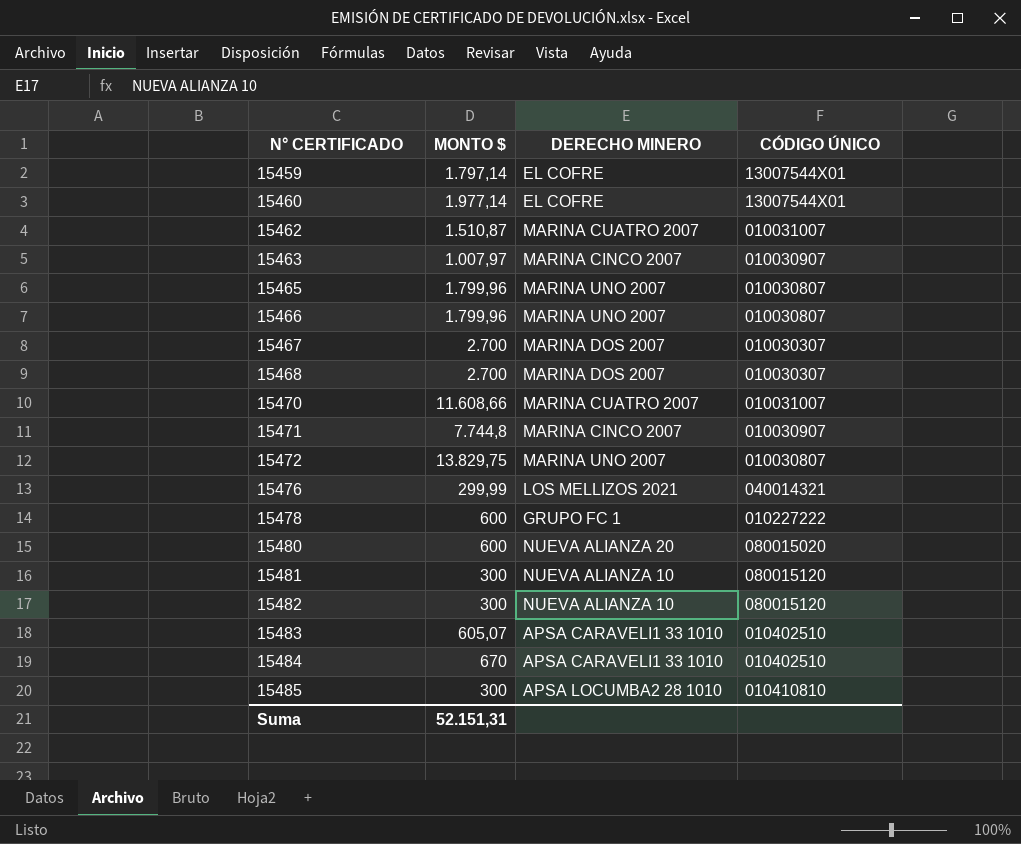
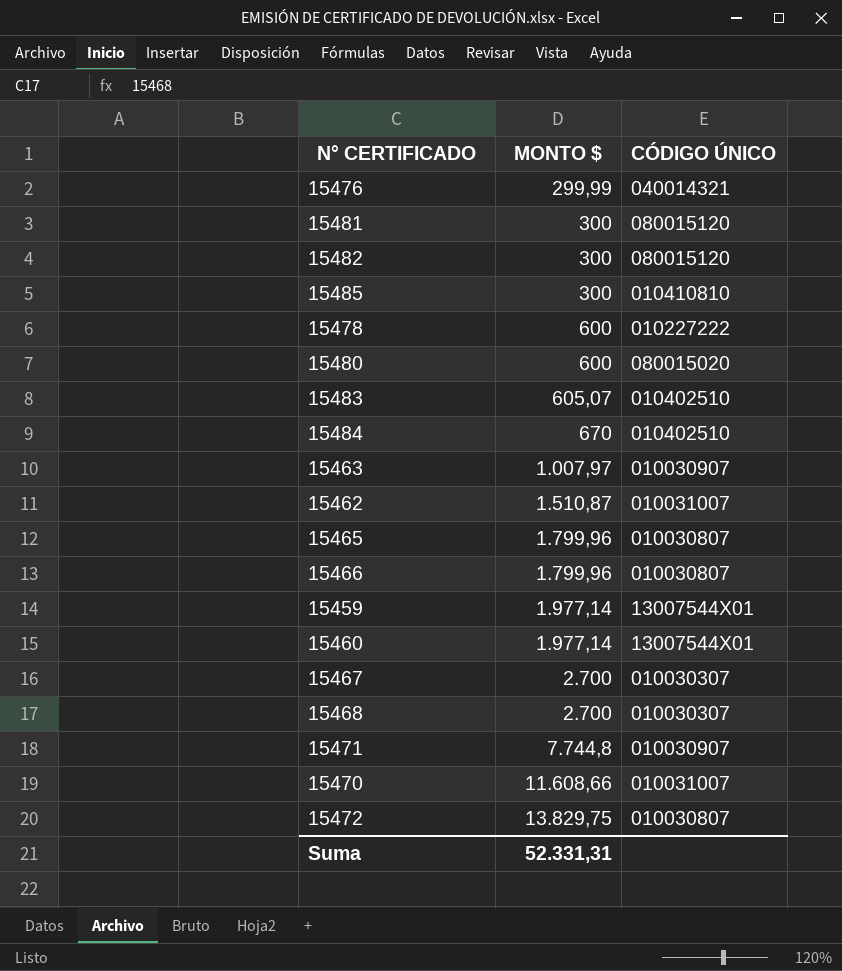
row order: N° CERTIFICADO ascending -> MONTO $ ascending
column DERECHO MINERO | position: 3 -> none
15459 | MONTO $: 1.797,14 -> 1.977,14
Suma | MONTO $: 52.151,31 -> 52.331,31

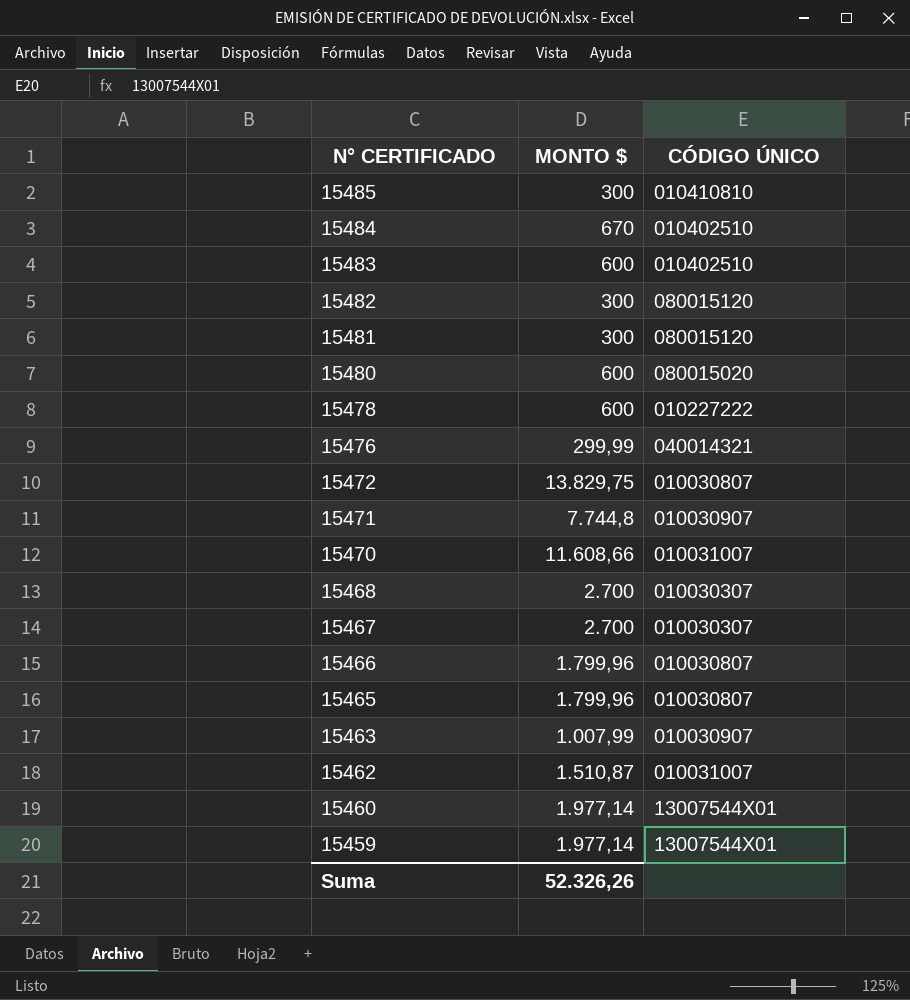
row order: MONTO $ ascending -> N° CERTIFICADO descending
15483 | MONTO $: 605,07 -> 600
15463 | MONTO $: 1.007,97 -> 1.007,99
Suma | MONTO $: 52.331,31 -> 52.326,26

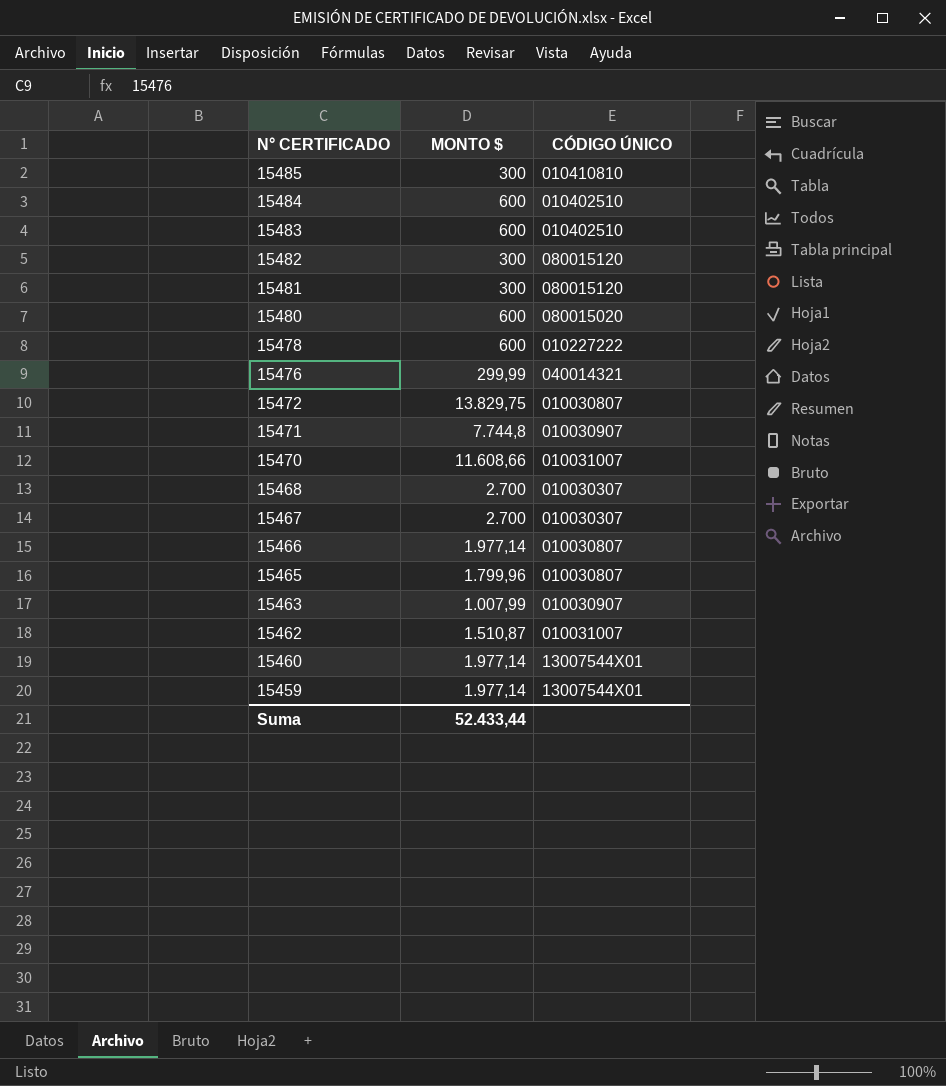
15484 | MONTO $: 670 -> 600
15466 | MONTO $: 1.799,96 -> 1.977,14
Suma | MONTO $: 52.326,26 -> 52.433,44

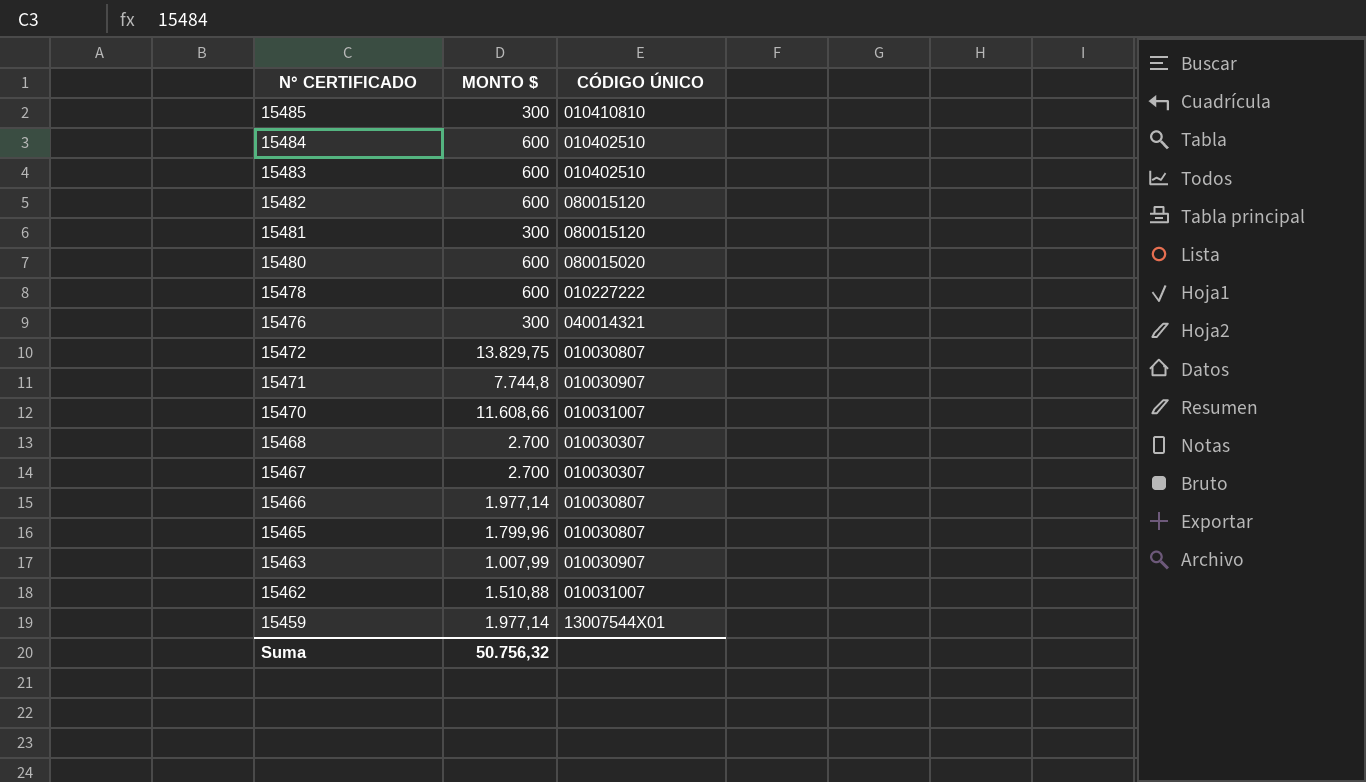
row 15460: 1.977,14 | 13007544X01 -> none
15482 | MONTO $: 300 -> 600
15476 | MONTO $: 299,99 -> 300
15462 | MONTO $: 1.510,87 -> 1.510,88
Suma | MONTO $: 52.433,44 -> 50.756,32

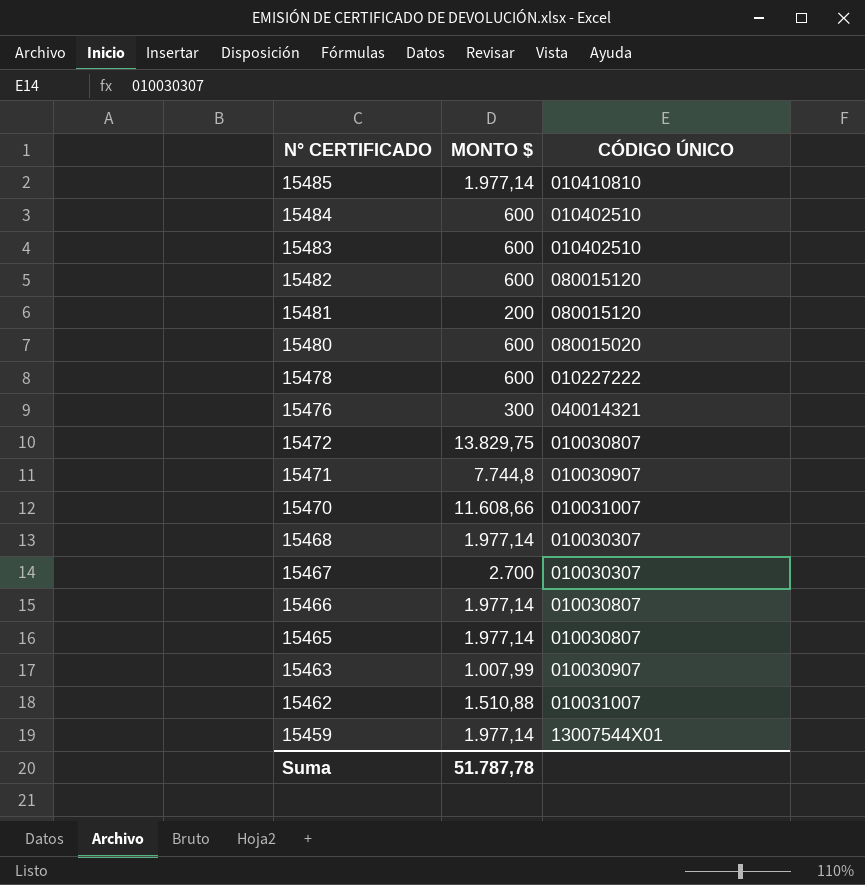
15485 | MONTO $: 300 -> 1.977,14
15481 | MONTO $: 300 -> 200
15468 | MONTO $: 2.700 -> 1.977,14
15465 | MONTO $: 1.799,96 -> 1.977,14
Suma | MONTO $: 50.756,32 -> 51.787,78

